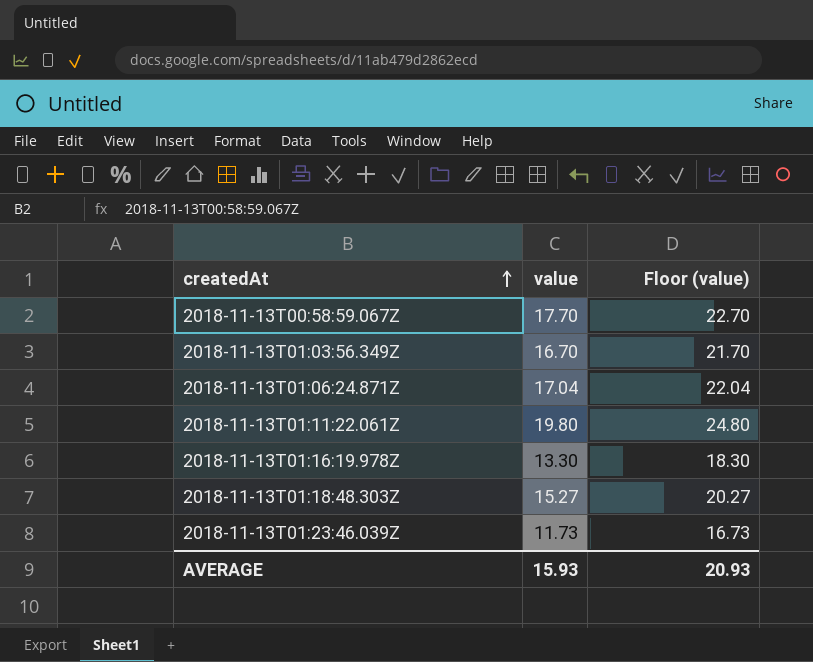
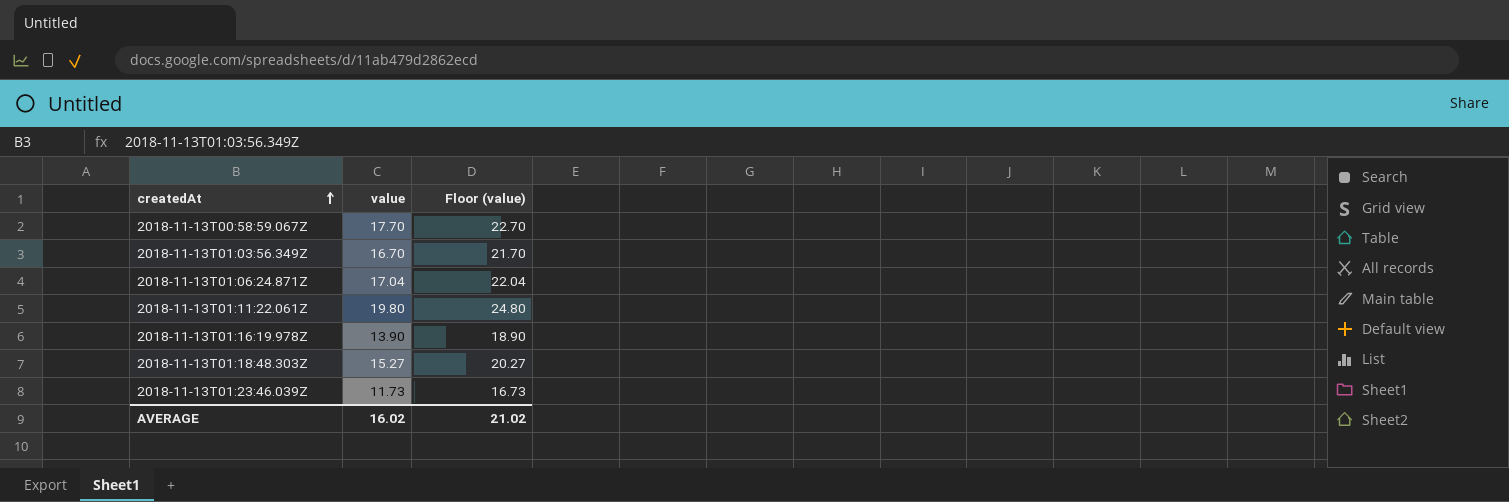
2018-11-13T01:16:19.978Z | value: 13.30 -> 13.90
2018-11-13T01:16:19.978Z | Floor (value): 18.30 -> 18.90
AVERAGE | value: 15.93 -> 16.02
AVERAGE | Floor (value): 20.93 -> 21.02

